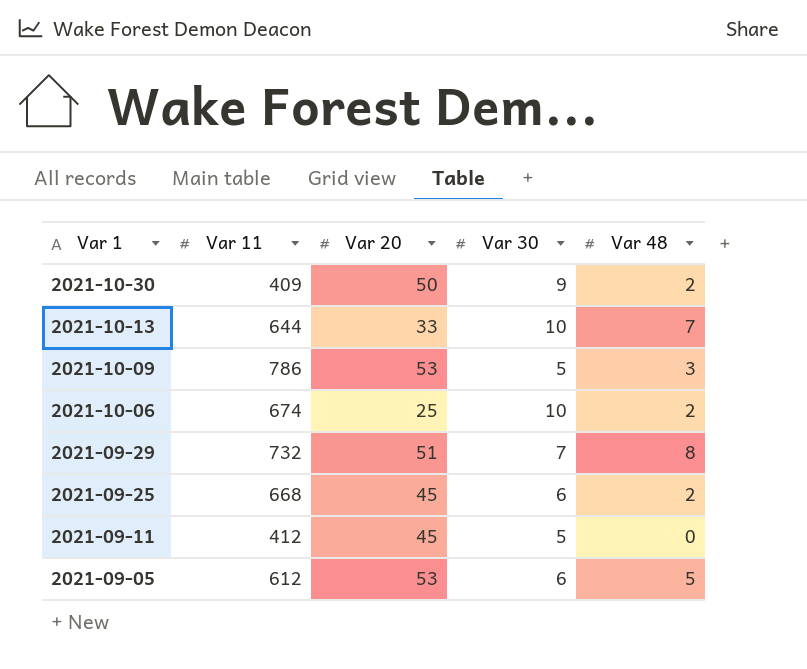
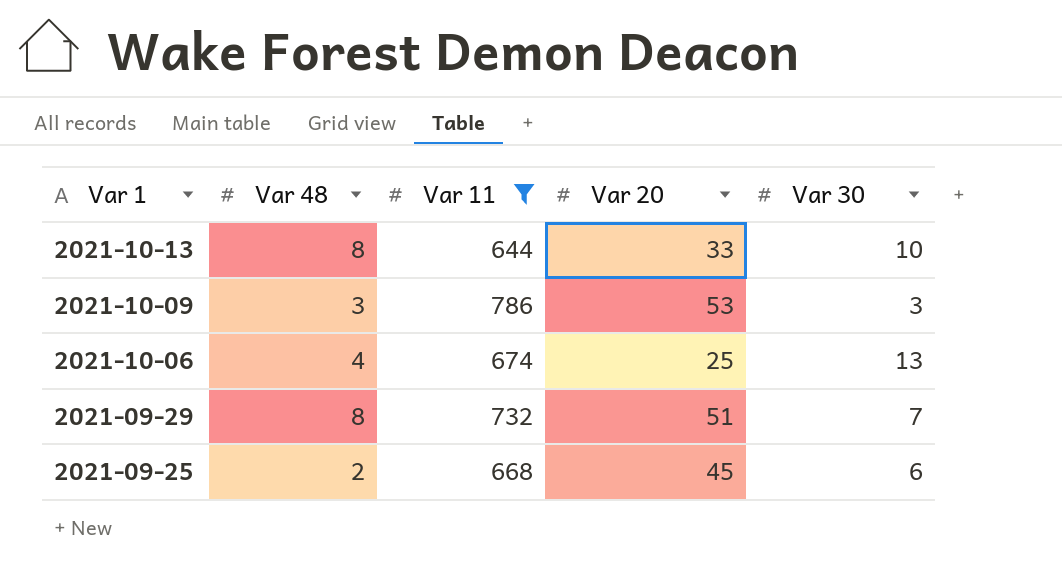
filter: none -> Var 11 >= 644
column Var 48 | position: 5 -> 2
2021-10-13 | Var 48: 7 -> 8
2021-10-09 | Var 30: 5 -> 3
2021-10-06 | Var 48: 2 -> 4
2021-10-06 | Var 30: 10 -> 13

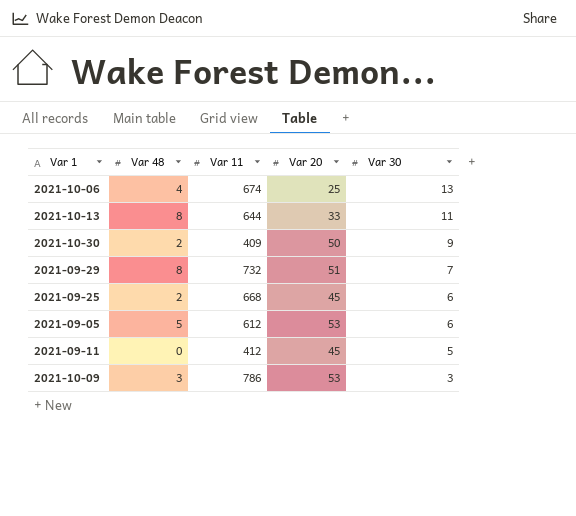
filter: Var 11 >= 644 -> none
row order: Var 1 descending -> Var 30 descending
2021-10-13 | Var 30: 10 -> 11

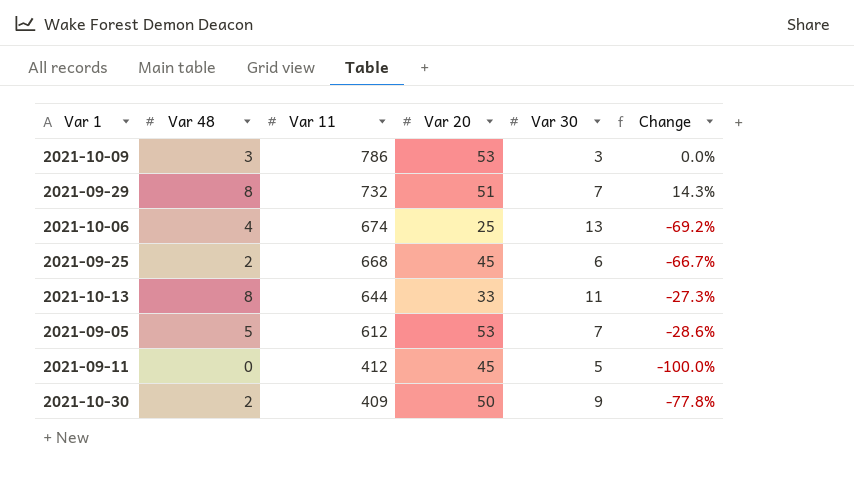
row order: Var 30 descending -> Var 11 descending
column Change | formula: none -> ([Var 48] - [Var 30]) / [Var 30]
2021-09-05 | Var 30: 6 -> 7

